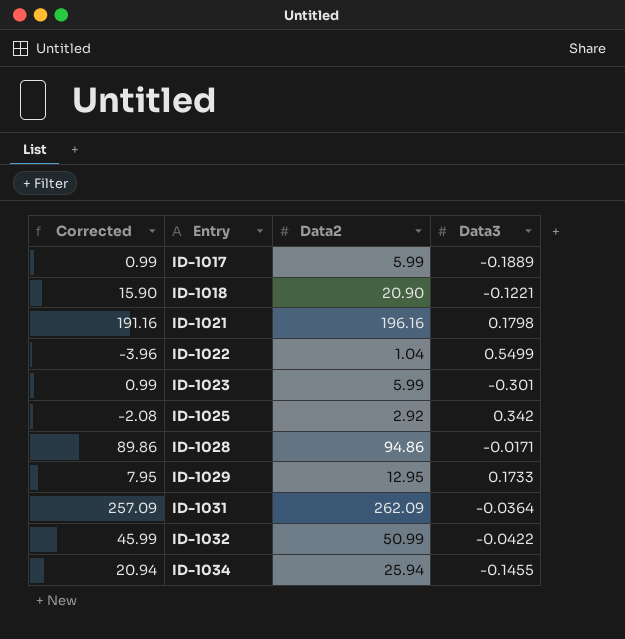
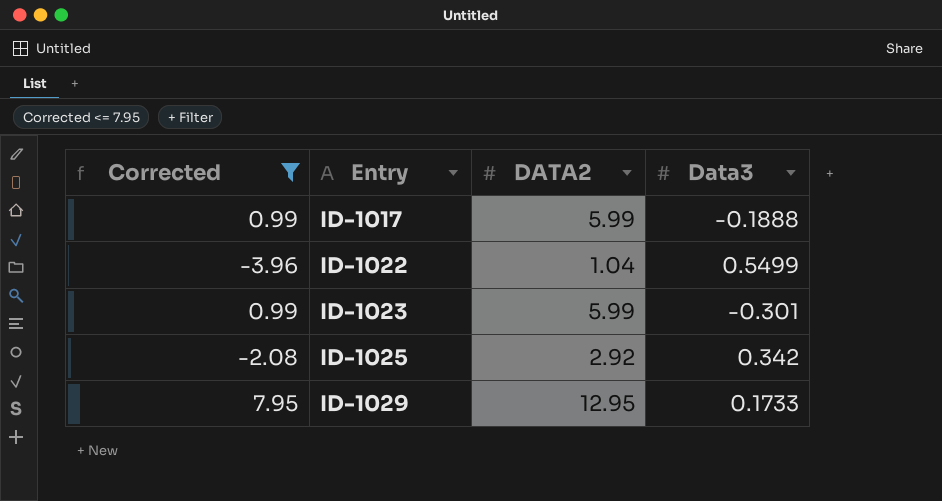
filter: none -> Corrected <= 7.95
column name: Data2 -> DATA2
ID-1017 | Data3: -0.1889 -> -0.1888

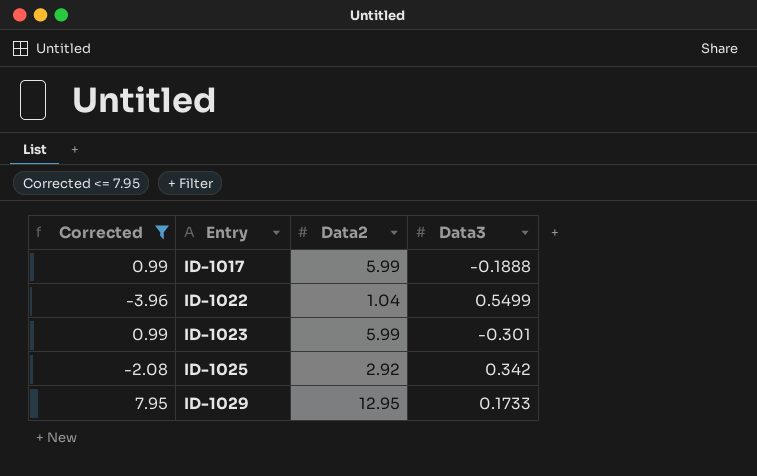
column name: DATA2 -> Data2

